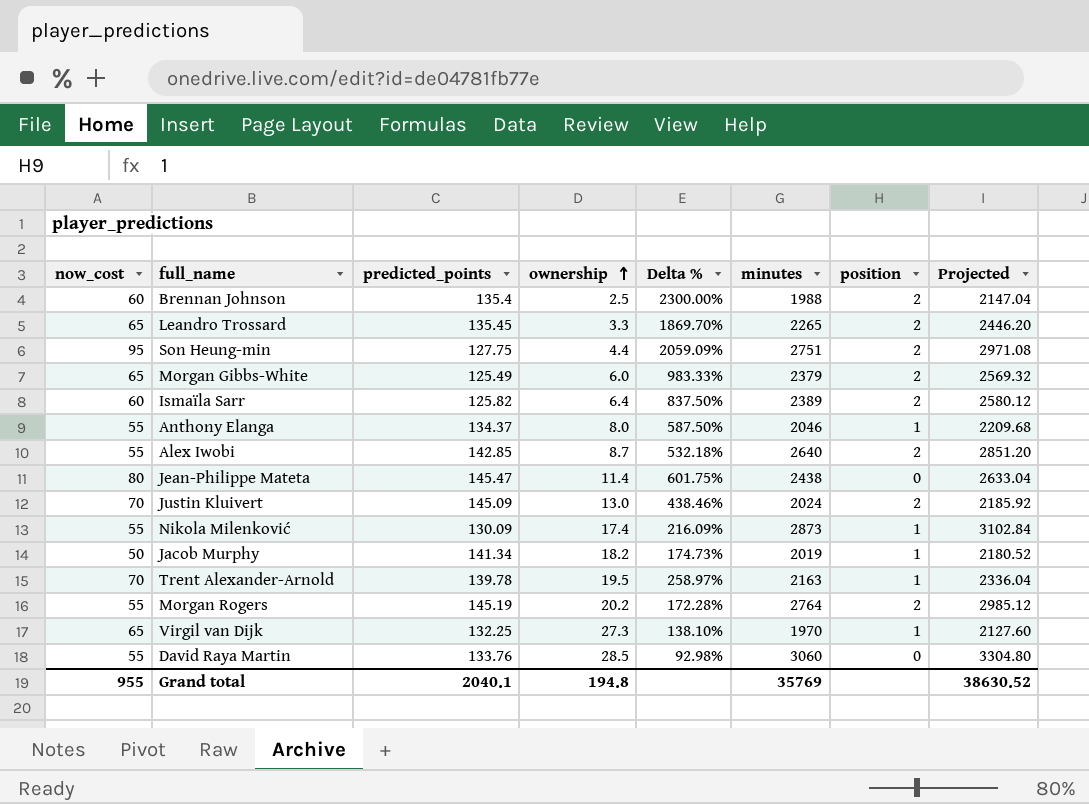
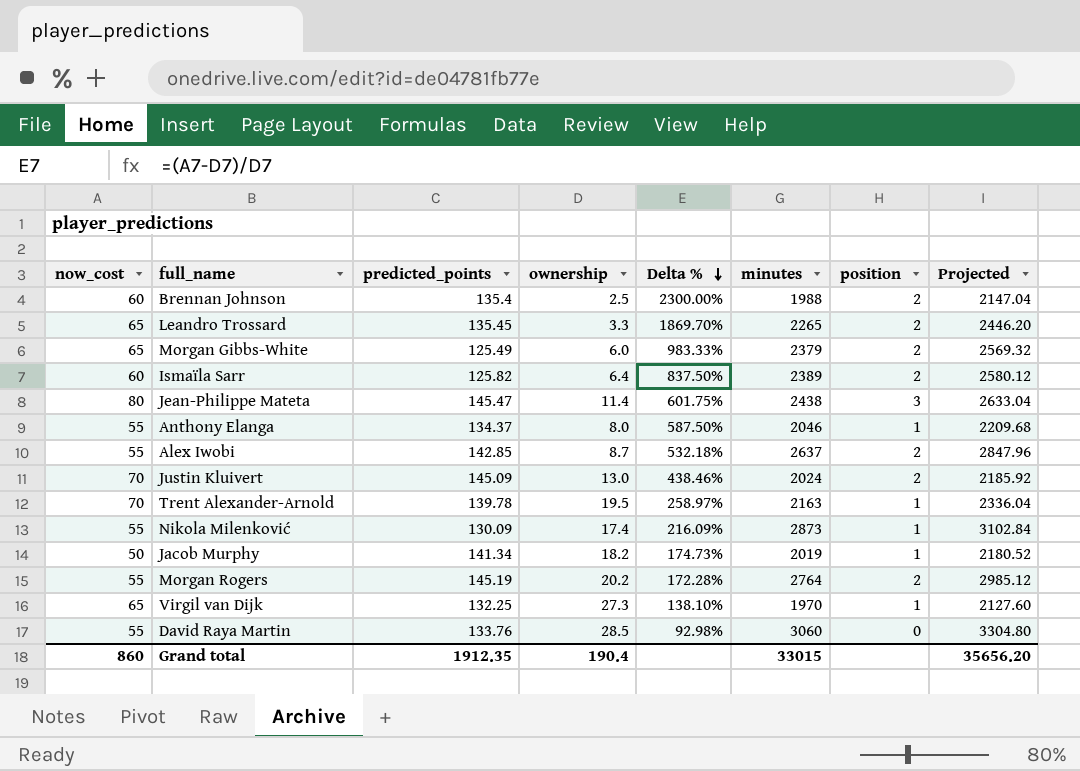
row order: ownership ascending -> Delta % descending
row Son Heung-min: 95 | 127.75 | 4.4 | 2059.09% | 2751 | 2 | 2971.08 -> none
Jean-Philippe Mateta | position: 0 -> 3
Alex Iwobi | minutes: 2640 -> 2637
Alex Iwobi | Projected: 2851.20 -> 2847.96
Grand total | now_cost: 955 -> 860
Grand total | predicted_points: 2040.1 -> 1912.35
Grand total | ownership: 194.8 -> 190.4
Grand total | minutes: 35769 -> 33015
Grand total | Projected: 38630.52 -> 35656.20

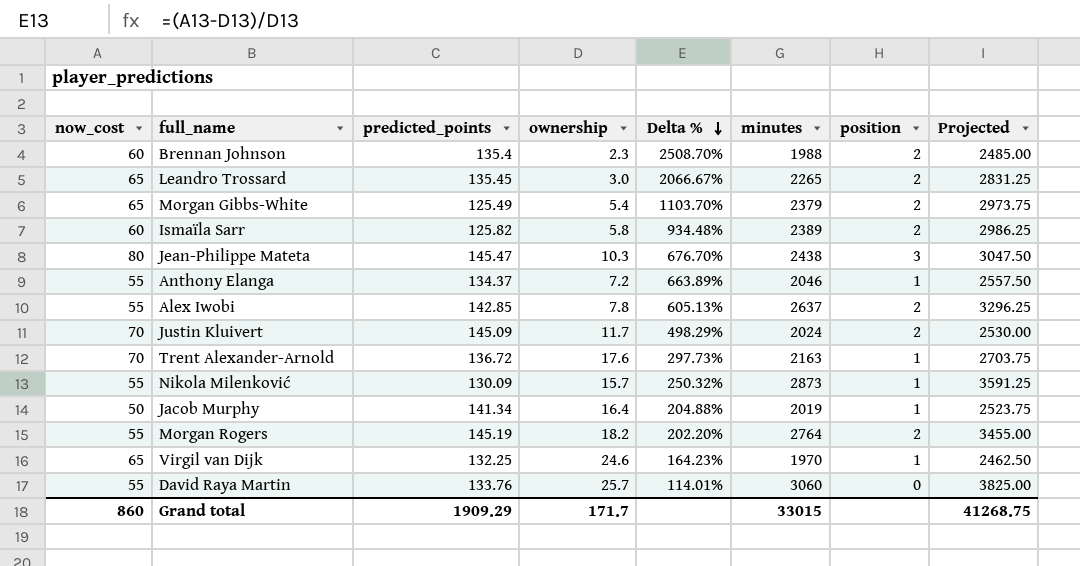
column Projected | formula: [minutes] * 1.08 -> [minutes] * 1.25
Brennan Johnson | ownership: 2.5 -> 2.3
Brennan Johnson | Delta %: 2300.00% -> 2508.70%
Leandro Trossard | ownership: 3.3 -> 3.0
Leandro Trossard | Delta %: 1869.70% -> 2066.67%
Morgan Gibbs-White | ownership: 6.0 -> 5.4
Morgan Gibbs-White | Delta %: 983.33% -> 1103.70%
Ismaïla Sarr | ownership: 6.4 -> 5.8
Ismaïla Sarr | Delta %: 837.50% -> 934.48%
Jean-Philippe Mateta | ownership: 11.4 -> 10.3
Jean-Philippe Mateta | Delta %: 601.75% -> 676.70%
Anthony Elanga | ownership: 8.0 -> 7.2
Anthony Elanga | Delta %: 587.50% -> 663.89%
Alex Iwobi | ownership: 8.7 -> 7.8
Alex Iwobi | Delta %: 532.18% -> 605.13%
Justin Kluivert | ownership: 13.0 -> 11.7
Justin Kluivert | Delta %: 438.46% -> 498.29%
Trent Alexander-Arnold | predicted_points: 139.78 -> 136.72
Trent Alexander-Arnold | ownership: 19.5 -> 17.6
Trent Alexander-Arnold | Delta %: 258.97% -> 297.73%
Nikola Milenković | ownership: 17.4 -> 15.7
Nikola Milenković | Delta %: 216.09% -> 250.32%
Jacob Murphy | ownership: 18.2 -> 16.4
Jacob Murphy | Delta %: 174.73% -> 204.88%
Morgan Rogers | ownership: 20.2 -> 18.2
Morgan Rogers | Delta %: 172.28% -> 202.20%
Virgil van Dijk | ownership: 27.3 -> 24.6
Virgil van Dijk | Delta %: 138.10% -> 164.23%
David Raya Martin | ownership: 28.5 -> 25.7
David Raya Martin | Delta %: 92.98% -> 114.01%
Grand total | predicted_points: 1912.35 -> 1909.29
Grand total | ownership: 190.4 -> 171.7
Grand total | Projected: 35656.20 -> 41268.75

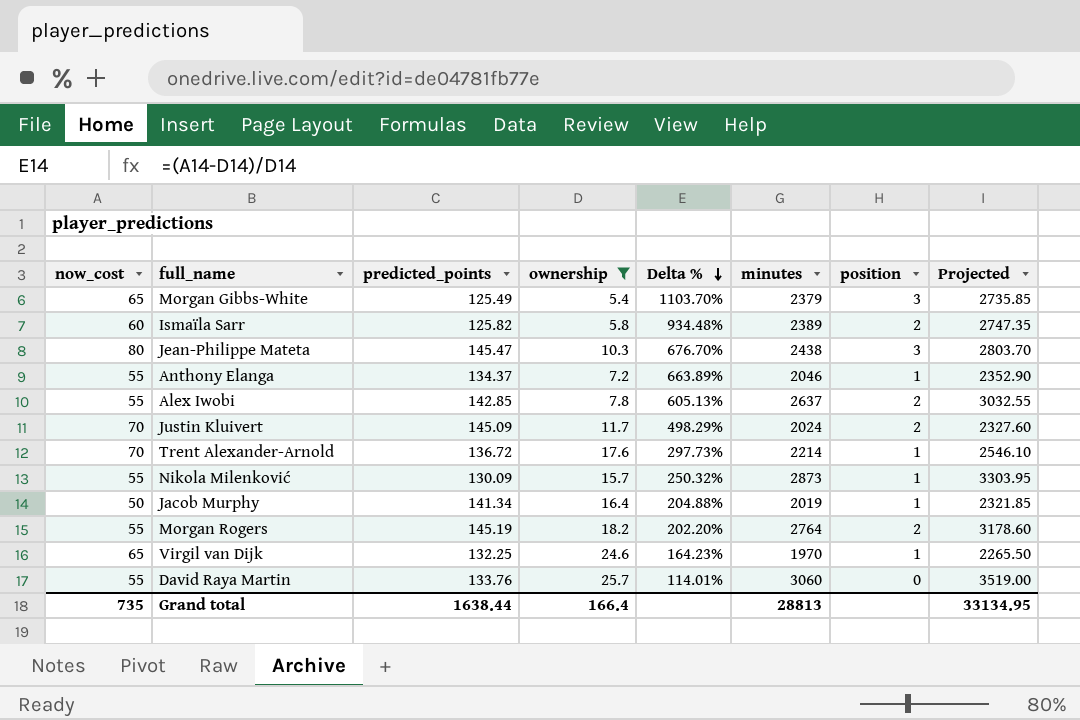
filter: none -> ownership >= 5.4
column Projected | formula: [minutes] * 1.25 -> [minutes] * 1.15
Morgan Gibbs-White | position: 2 -> 3
Trent Alexander-Arnold | minutes: 2163 -> 2214
Grand total | now_cost: 860 -> 735
Grand total | predicted_points: 1909.29 -> 1638.44
Grand total | ownership: 171.7 -> 166.4
Grand total | minutes: 33015 -> 28813
Grand total | Projected: 41268.75 -> 33134.95

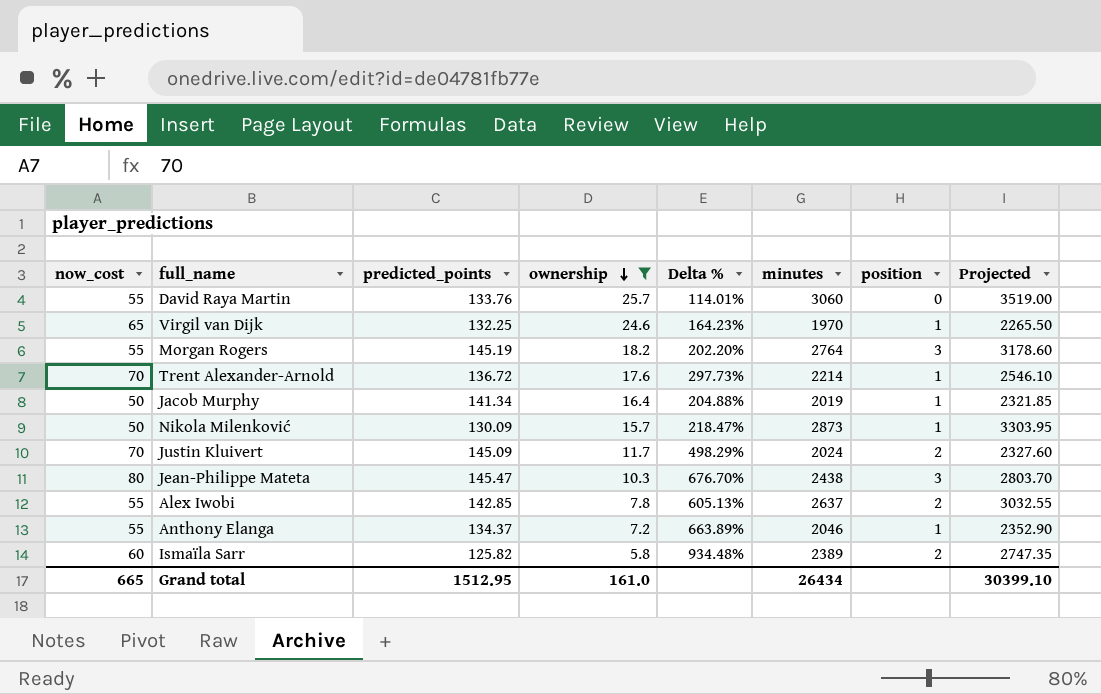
row order: Delta % descending -> ownership descending
row Morgan Gibbs-White: 65 | 125.49 | 5.4 | 1103.70% | 2379 | 3 | 2735.85 -> none
Morgan Rogers | position: 2 -> 3
Nikola Milenković | now_cost: 55 -> 50
Nikola Milenković | Delta %: 250.32% -> 218.47%
Grand total | now_cost: 735 -> 665
Grand total | predicted_points: 1638.44 -> 1512.95
Grand total | ownership: 166.4 -> 161.0
Grand total | minutes: 28813 -> 26434
Grand total | Projected: 33134.95 -> 30399.10

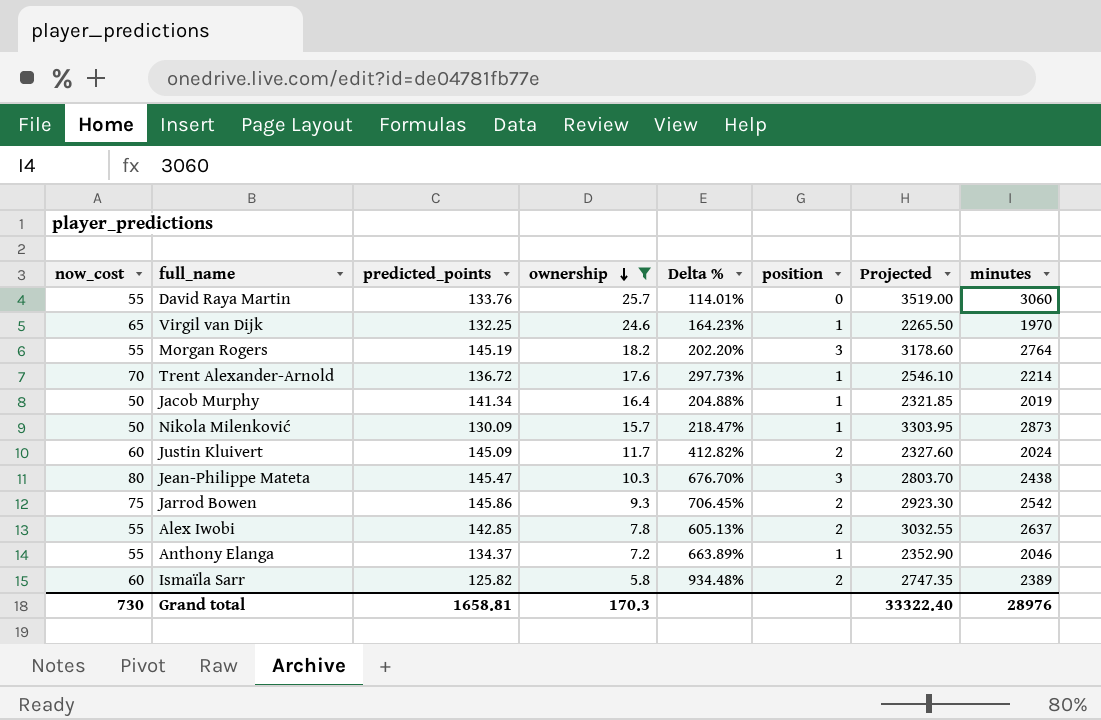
column minutes | position: 6 -> 8
Justin Kluivert | now_cost: 70 -> 60
Justin Kluivert | Delta %: 498.29% -> 412.82%
row Jarrod Bowen: none -> 75 | 145.86 | 9.3 | 706.45% | 2 | 2923.30 | 2542
Grand total | now_cost: 665 -> 730
Grand total | predicted_points: 1512.95 -> 1658.81
Grand total | ownership: 161.0 -> 170.3
Grand total | Projected: 30399.10 -> 33322.40
Grand total | minutes: 26434 -> 28976

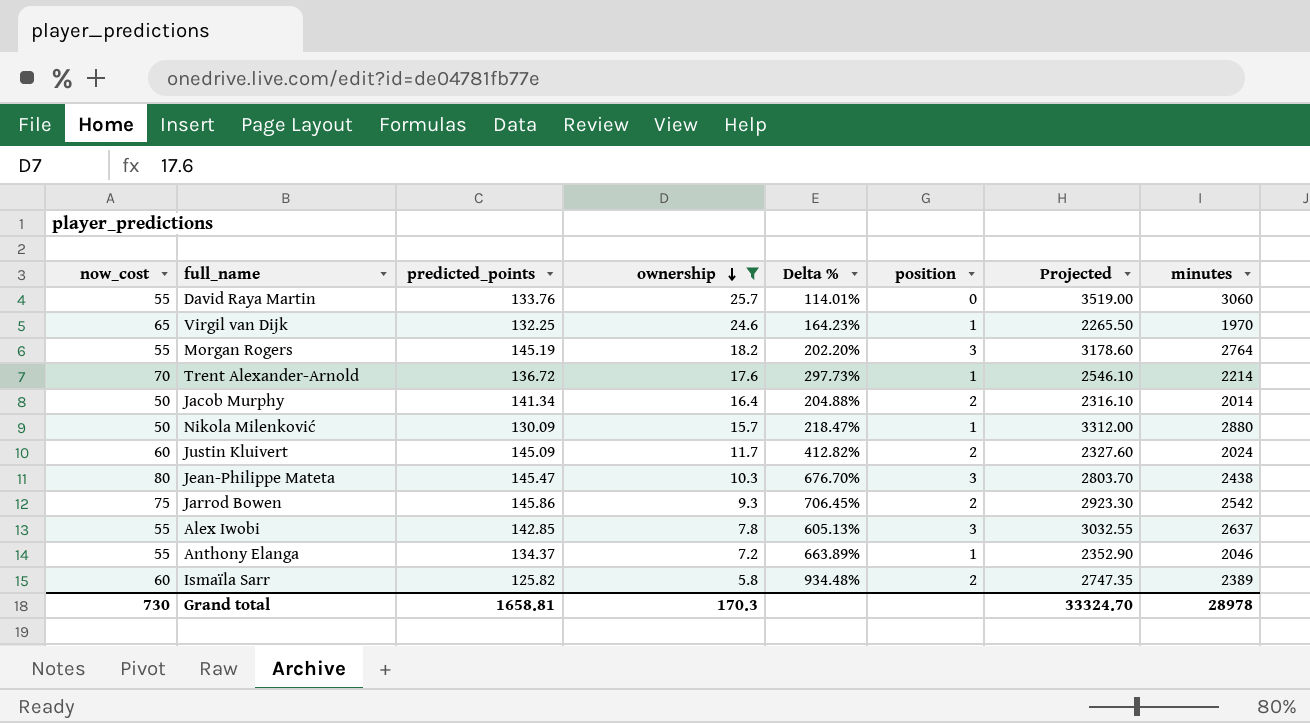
Jacob Murphy | position: 1 -> 2
Jacob Murphy | Projected: 2321.85 -> 2316.10
Jacob Murphy | minutes: 2019 -> 2014
Nikola Milenković | Projected: 3303.95 -> 3312.00
Nikola Milenković | minutes: 2873 -> 2880
Alex Iwobi | position: 2 -> 3
Grand total | Projected: 33322.40 -> 33324.70
Grand total | minutes: 28976 -> 28978

